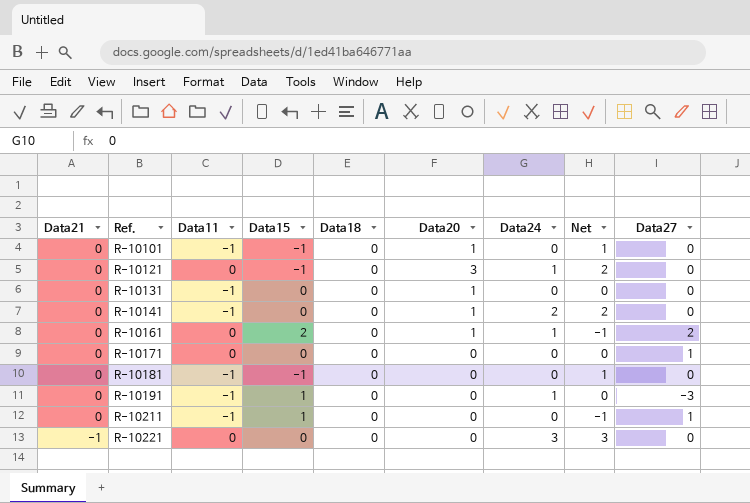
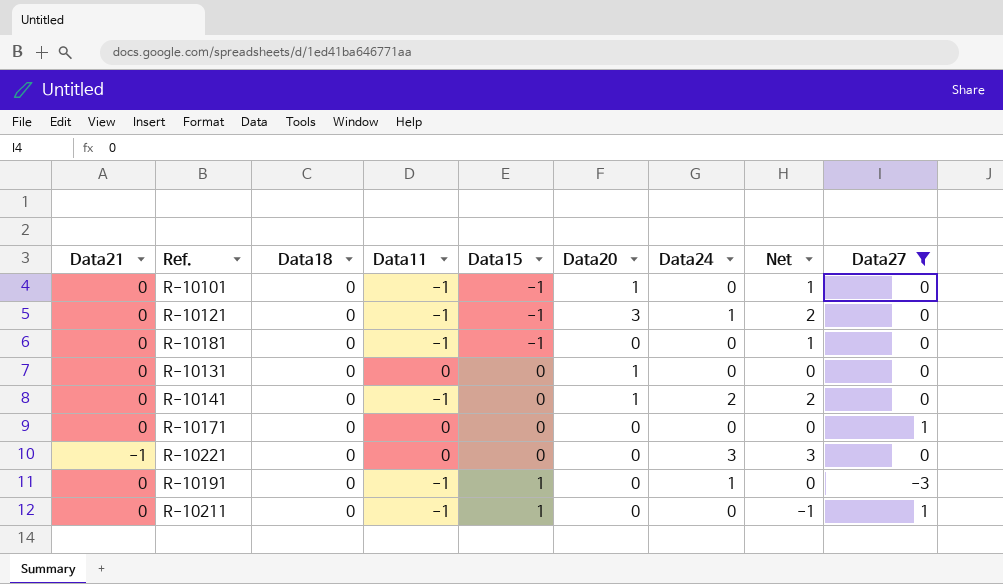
filter: none -> Data27 != 2
row order: Data21 descending -> Data15 ascending
column Data18 | position: 5 -> 3
R-10121 | Data11: 0 -> -1
R-10131 | Data11: -1 -> 0

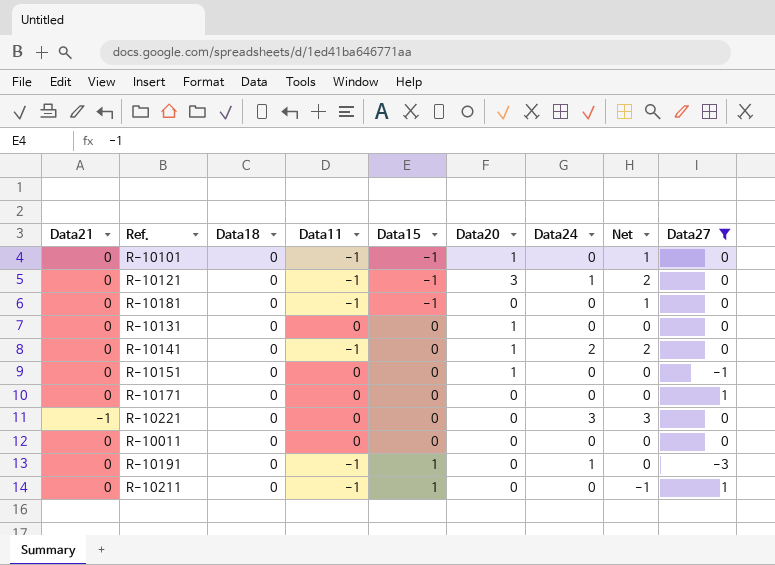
row R-10151: none -> 0 | 0 | 0 | 0 | 1 | 0 | 0 | -1
row R-10011: none -> 0 | 0 | 0 | 0 | 0 | 0 | 0 | 0

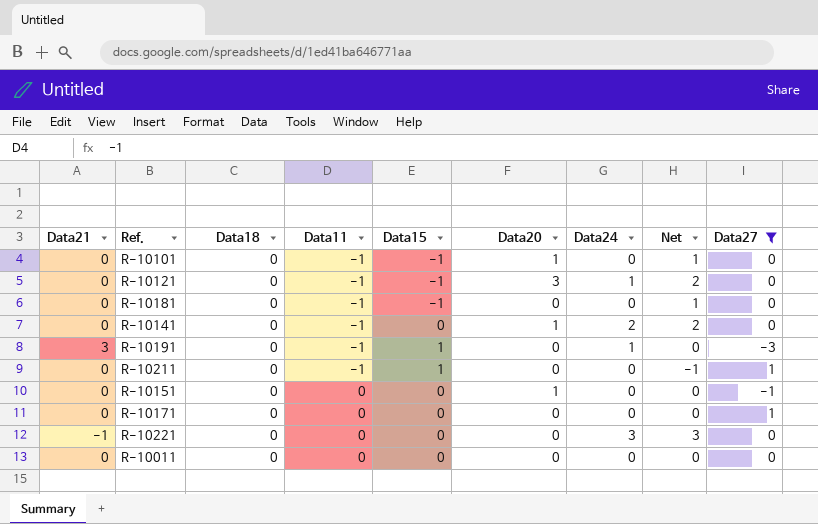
row order: Data15 ascending -> Data11 ascending
row R-10131: 0 | 0 | 0 | 0 | 1 | 0 | 0 | 0 -> none
R-10191 | Data21: 0 -> 3

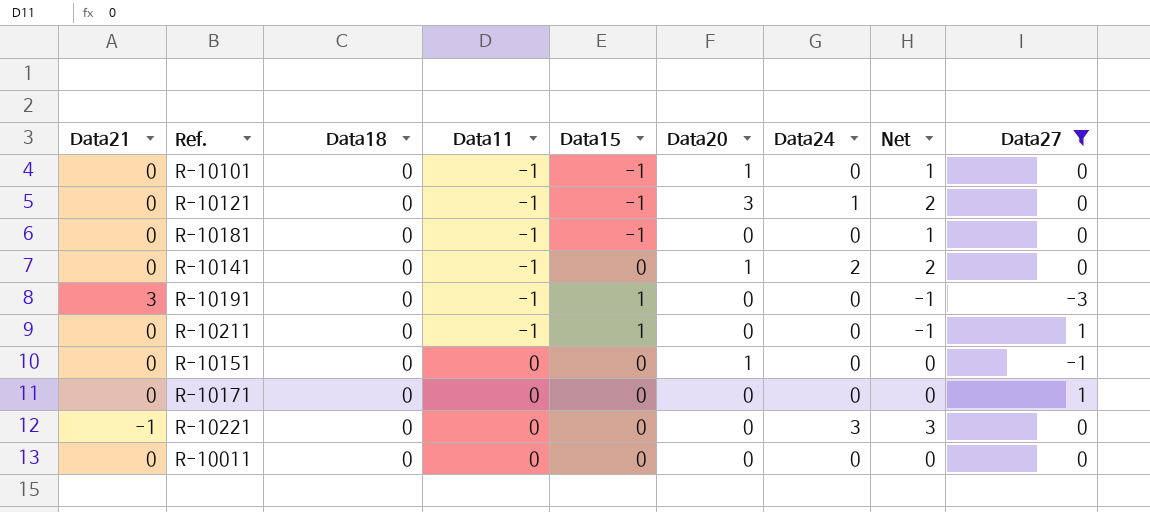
R-10191 | Data24: 1 -> 0
R-10191 | Net: 0 -> -1

